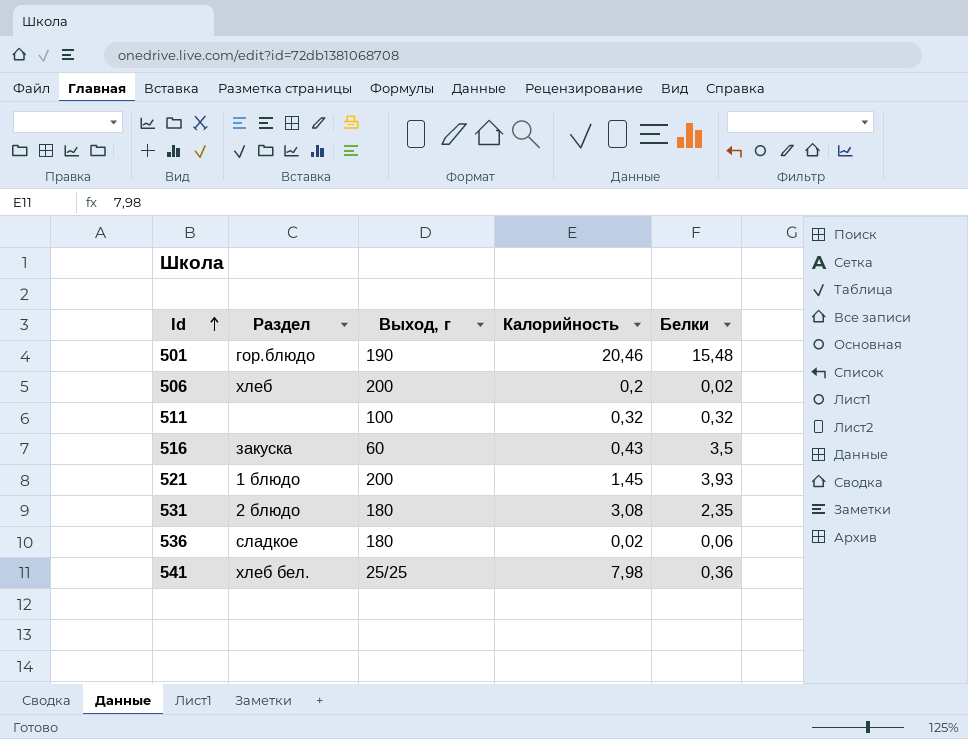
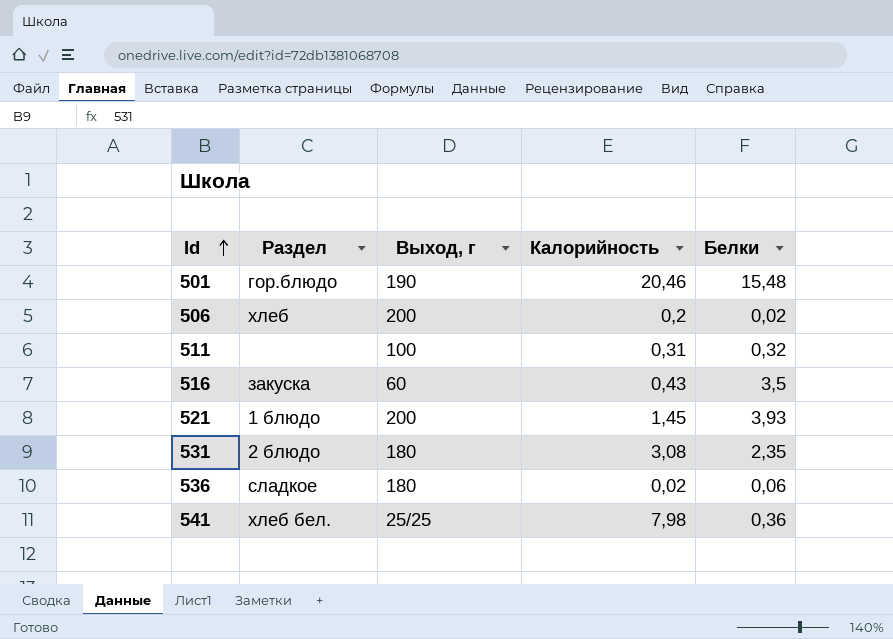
511 | Калорийность: 0,32 -> 0,31

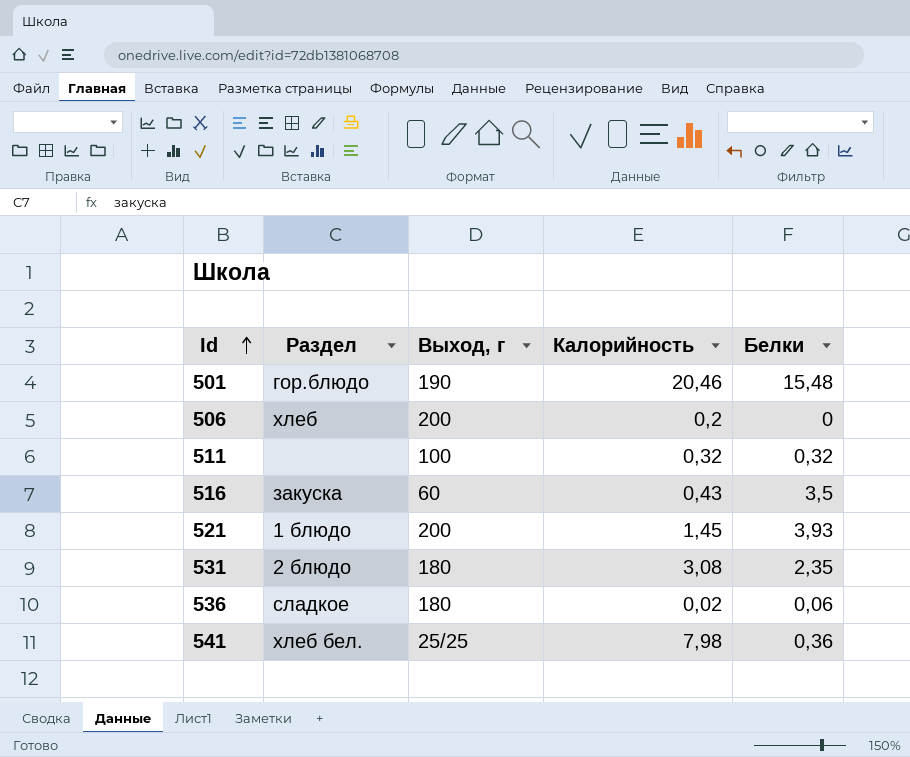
506 | Белки: 0,02 -> 0
511 | Калорийность: 0,31 -> 0,32

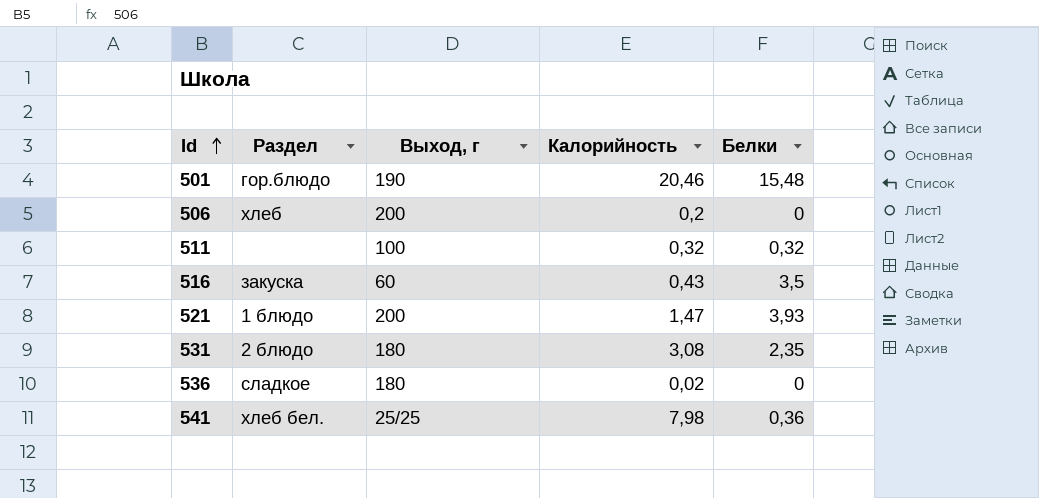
521 | Калорийность: 1,45 -> 1,47
536 | Белки: 0,06 -> 0

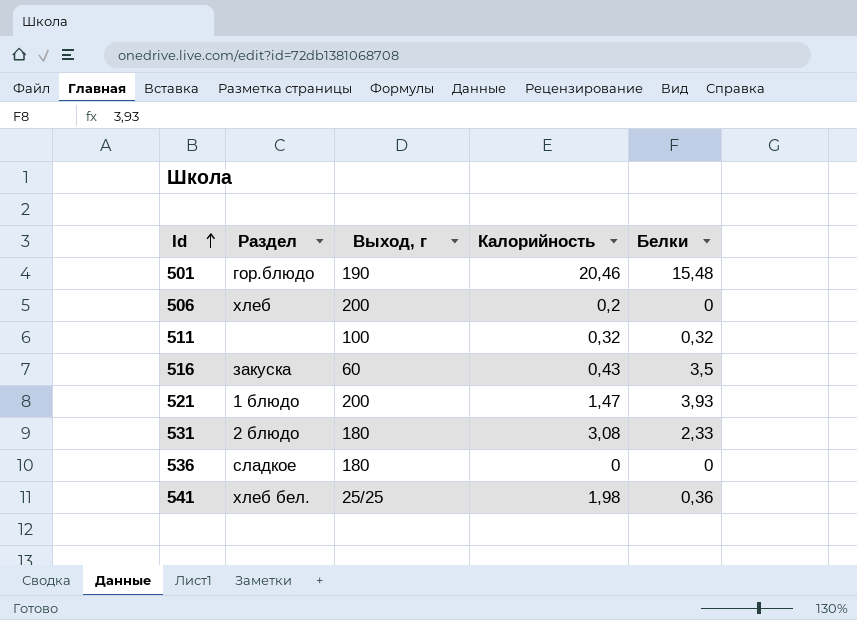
531 | Белки: 2,35 -> 2,33
536 | Калорийность: 0,02 -> 0
541 | Калорийность: 7,98 -> 1,98

